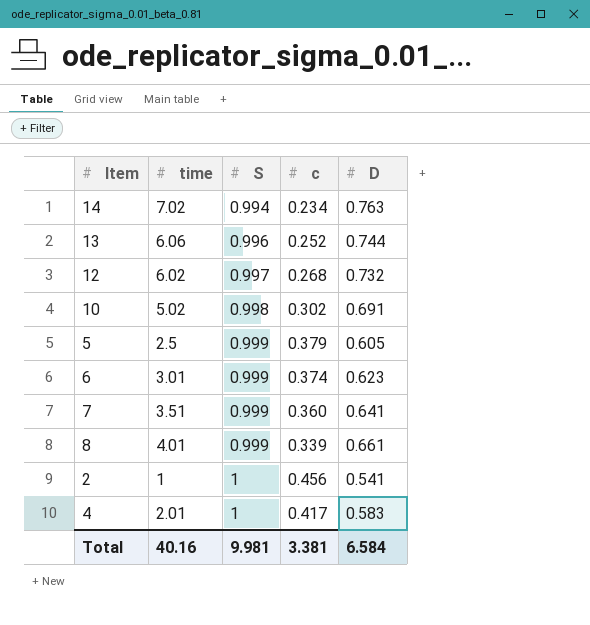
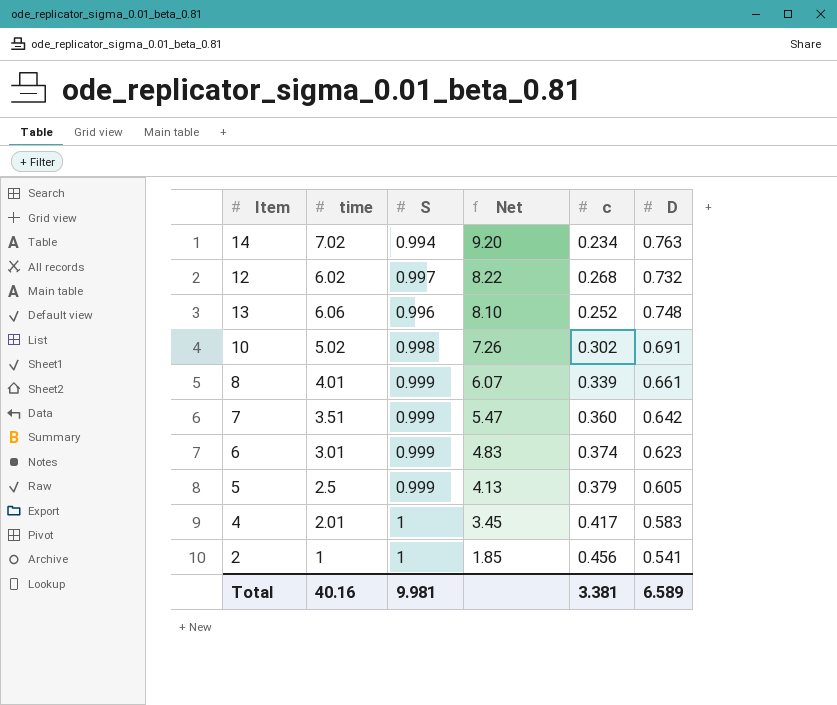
row order: S ascending -> Net descending
column Net | formula: none -> [time] / [D]
13 | D: 0.744 -> 0.748
7 | D: 0.641 -> 0.642
Total | D: 6.584 -> 6.589

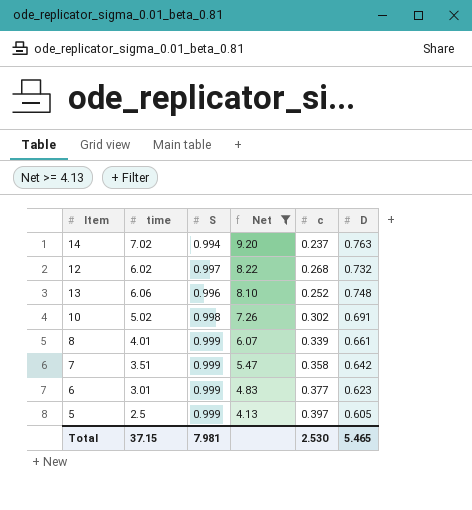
filter: none -> Net >= 4.13
14 | c: 0.234 -> 0.237
7 | c: 0.360 -> 0.358
6 | c: 0.374 -> 0.377
5 | c: 0.379 -> 0.397
Total | time: 40.16 -> 37.15
Total | S: 9.981 -> 7.981
Total | c: 3.381 -> 2.530
Total | D: 6.589 -> 5.465

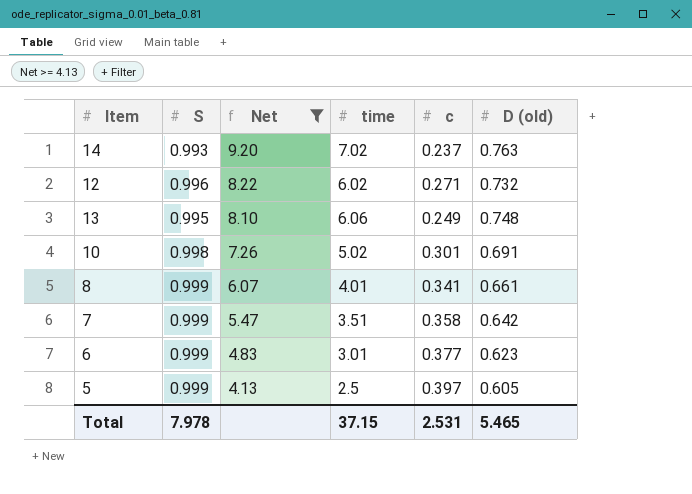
column time | position: 2 -> 4
column name: D -> D (old)
14 | S: 0.994 -> 0.993
12 | S: 0.997 -> 0.996
12 | c: 0.268 -> 0.271
13 | S: 0.996 -> 0.995
13 | c: 0.252 -> 0.249
10 | c: 0.302 -> 0.301
8 | c: 0.339 -> 0.341
Total | S: 7.981 -> 7.978
Total | c: 2.530 -> 2.531

